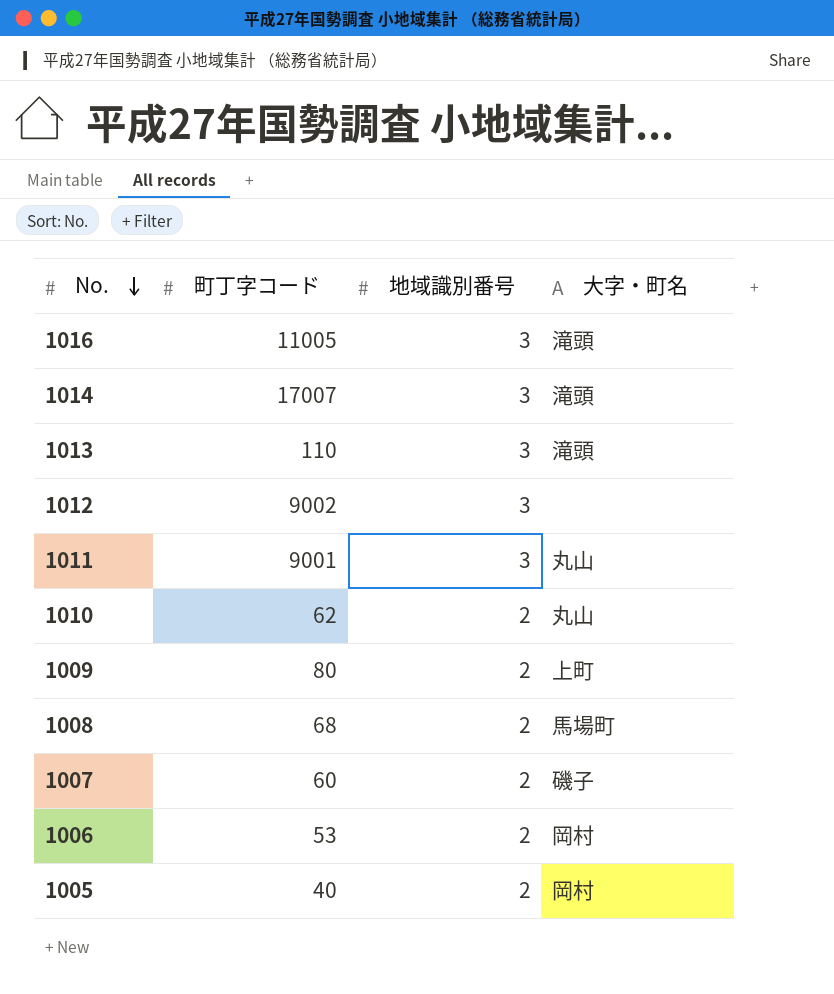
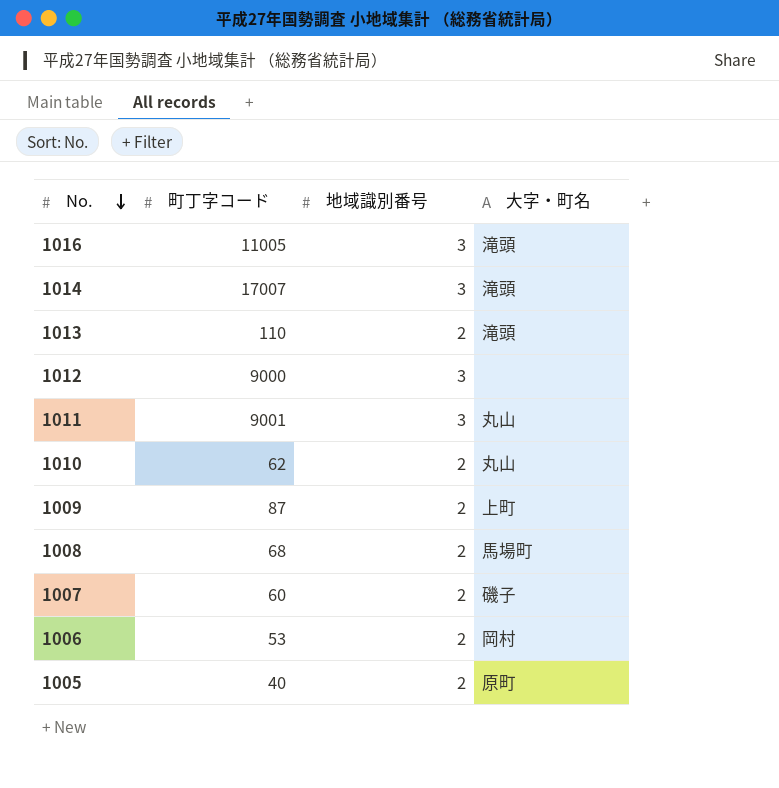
1013 | 地域識別番号: 3 -> 2
1012 | 町丁字コード: 9002 -> 9000
1009 | 町丁字コード: 80 -> 87
1005 | 大字・町名: 岡村 -> 原町

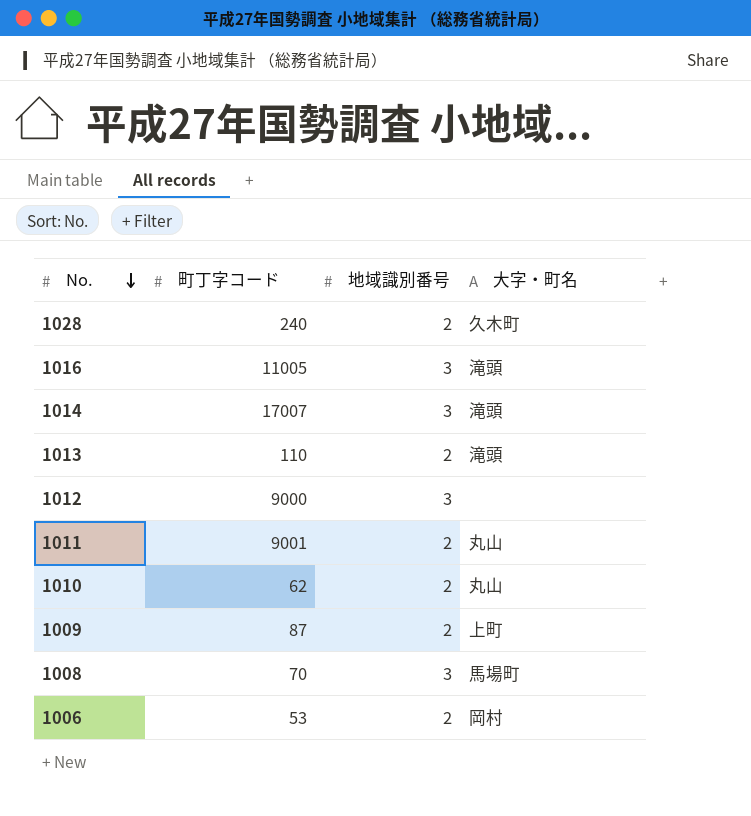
row 1007: 60 | 2 | 磯子 -> none
row 1005: 40 | 2 | 原町 -> none
row 1028: none -> 240 | 2 | 久木町
1011 | 地域識別番号: 3 -> 2
1008 | 町丁字コード: 68 -> 70
1008 | 地域識別番号: 2 -> 3

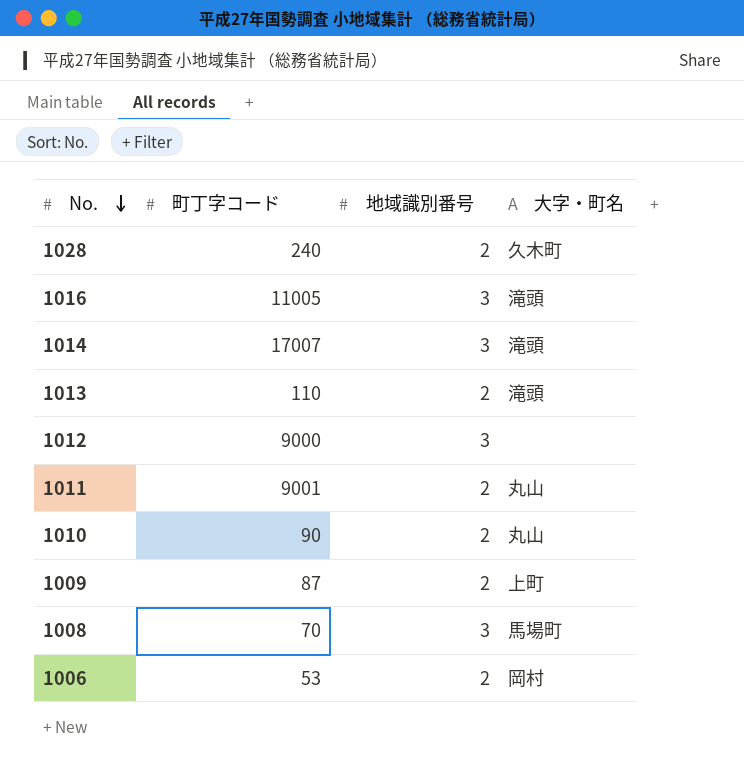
1010 | 町丁字コード: 62 -> 90

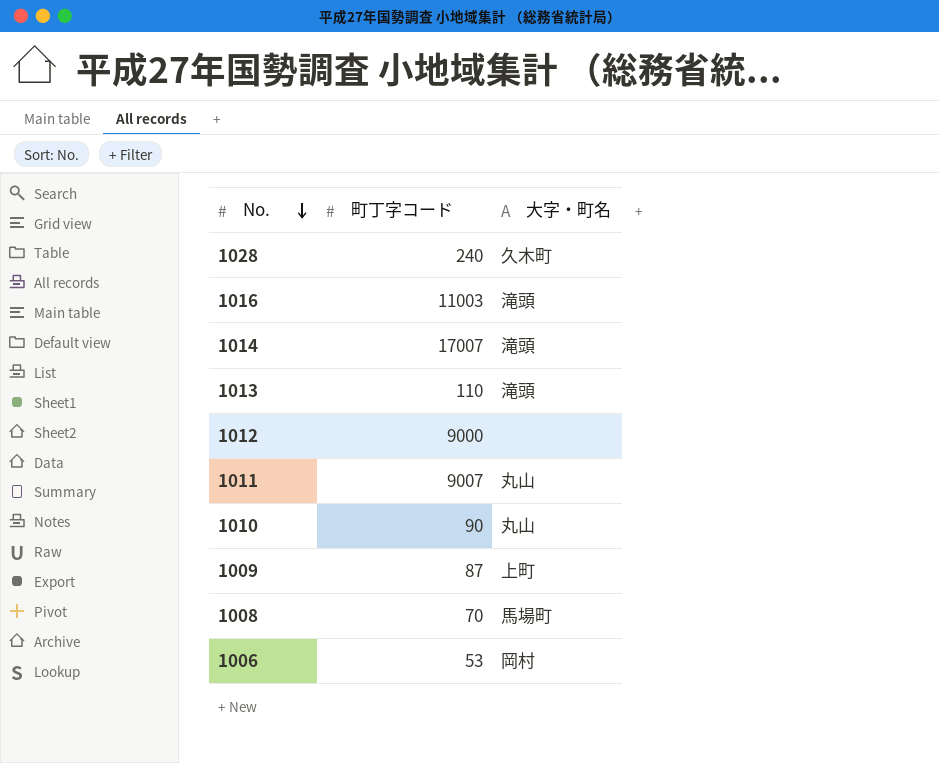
column 地域識別番号 | position: 3 -> none
1016 | 町丁字コード: 11005 -> 11003
1011 | 町丁字コード: 9001 -> 9007

